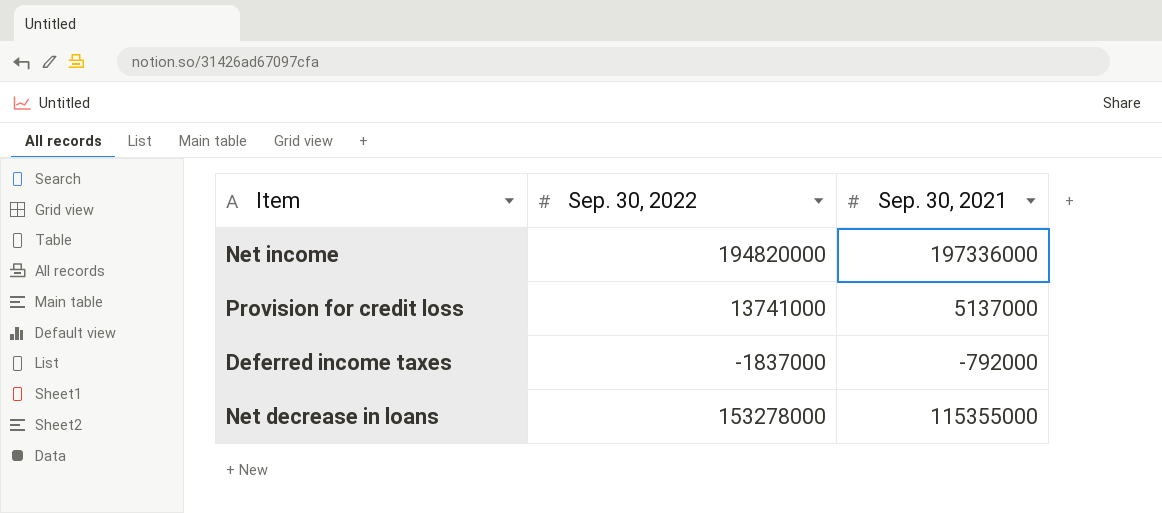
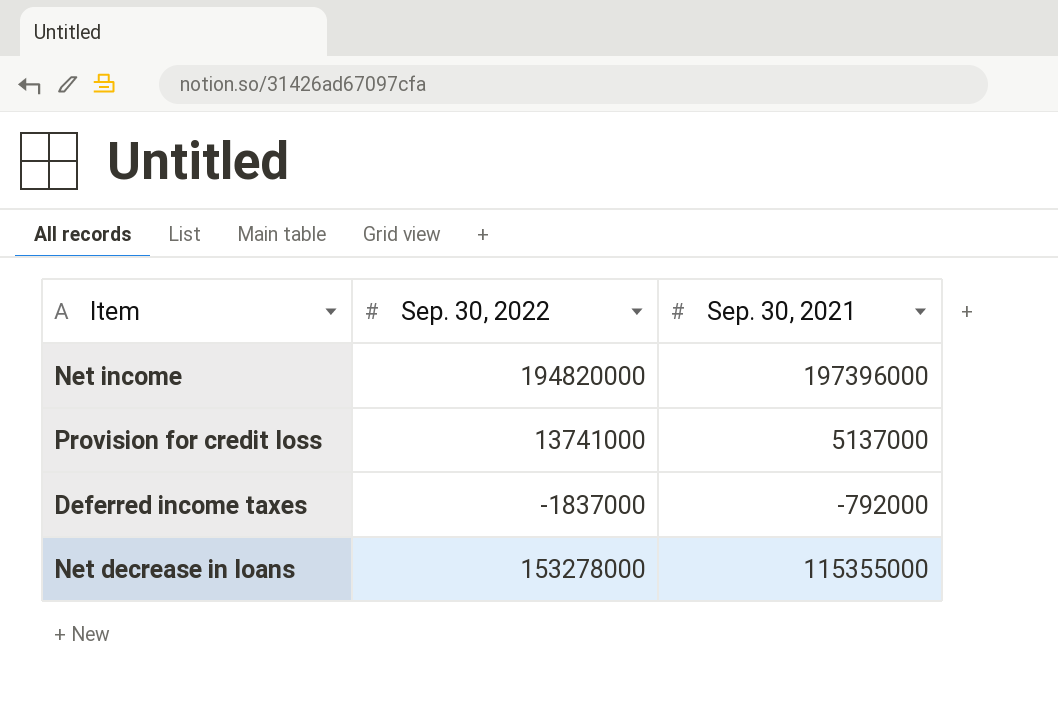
Net income | Sep. 30, 2021: 197336000 -> 197396000

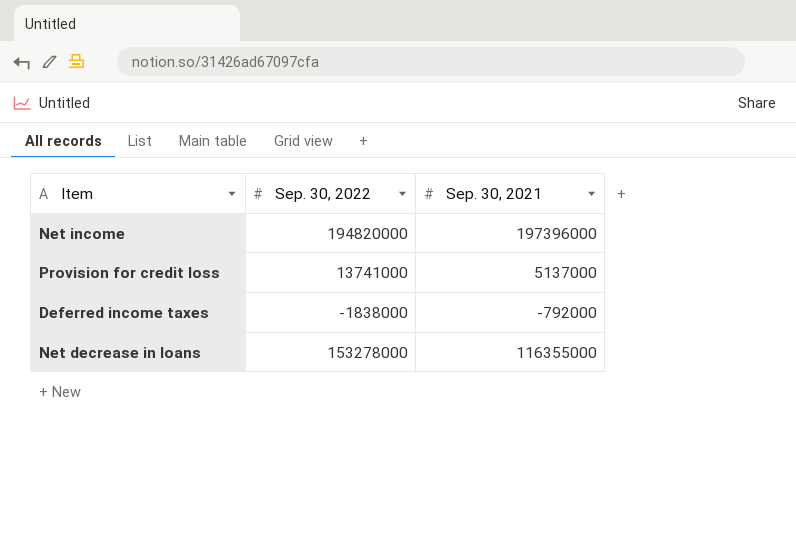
Deferred income taxes | Sep. 30, 2022: -1837000 -> -1838000
Net decrease in loans | Sep. 30, 2021: 115355000 -> 116355000

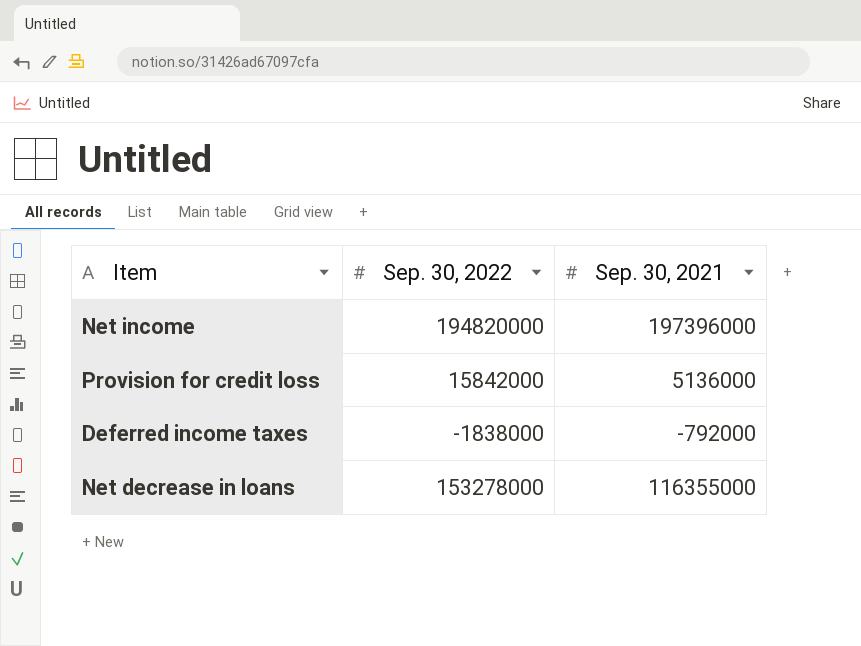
Provision for credit loss | Sep. 30, 2022: 13741000 -> 15842000
Provision for credit loss | Sep. 30, 2021: 5137000 -> 5136000

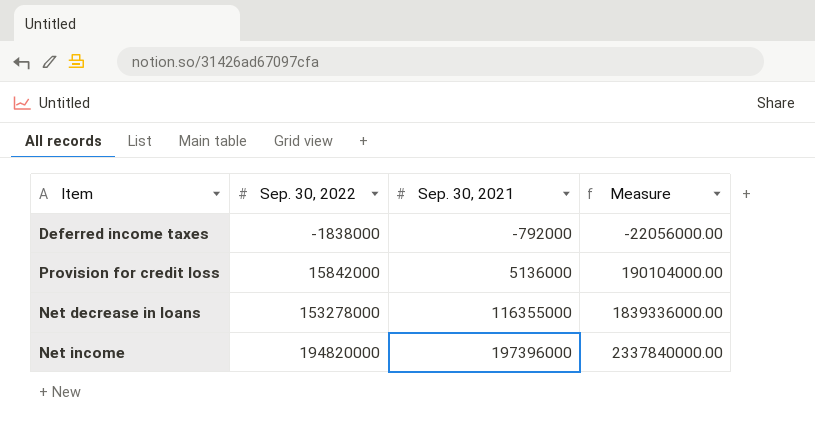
row order: none -> Sep. 30, 2022 ascending
column Measure | formula: none -> [Sep. 30, 2022] * 12

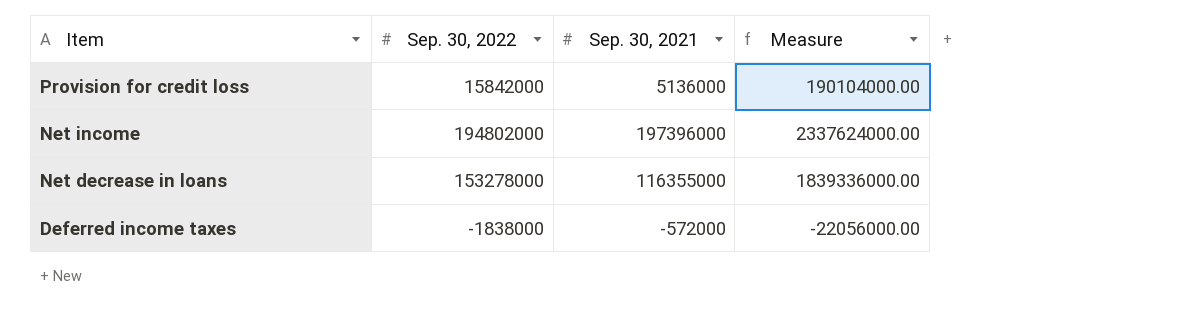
row order: Sep. 30, 2022 ascending -> Item descending
Net income | Sep. 30, 2022: 194820000 -> 194802000
Net income | Measure: 2337840000.00 -> 2337624000.00
Deferred income taxes | Sep. 30, 2021: -792000 -> -572000

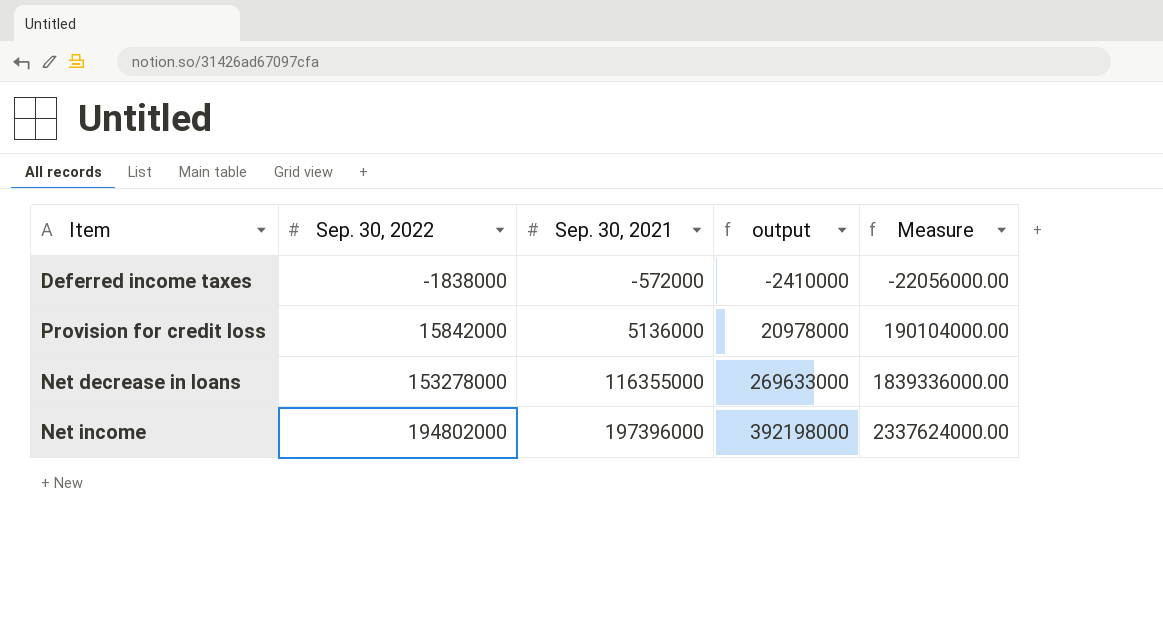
row order: Item descending -> Sep. 30, 2022 ascending
column output | formula: none -> [Sep. 30, 2022] + [Sep. 30, 2021]

